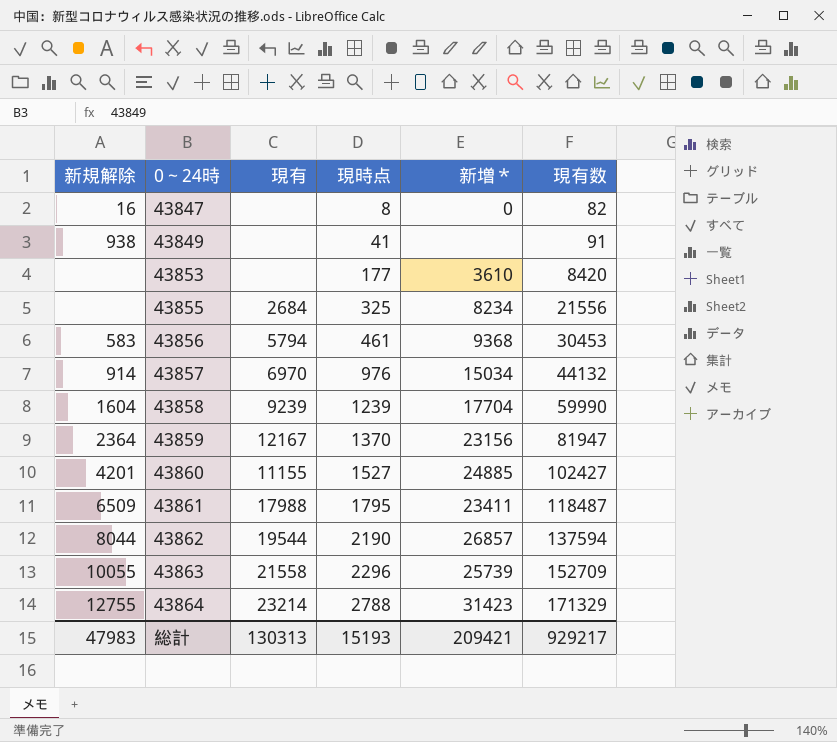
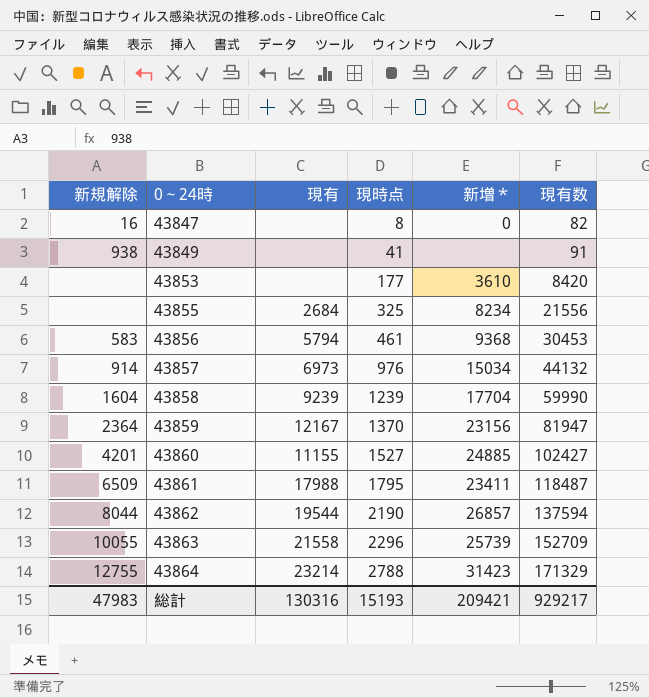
43857 | 現有: 6970 -> 6973
総計 | 現有: 130313 -> 130316

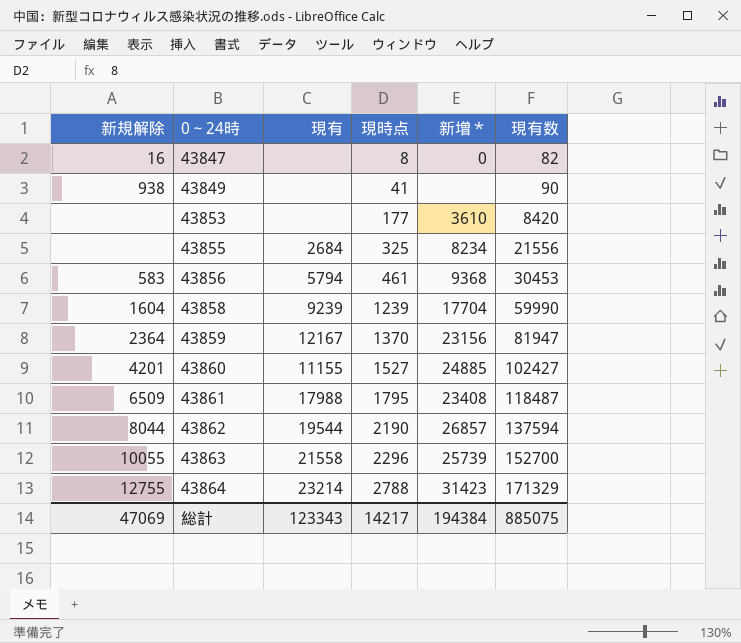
row 43857: 914 | 6973 | 976 | 15034 | 44132 -> none
43849 | 現有数: 91 -> 90
43861 | 新増＊: 23411 -> 23408
43863 | 現有数: 152709 -> 152700
総計 | 新規解除: 47983 -> 47069
総計 | 現有: 130316 -> 123343
総計 | 現時点: 15193 -> 14217
総計 | 新増＊: 209421 -> 194384
総計 | 現有数: 929217 -> 885075

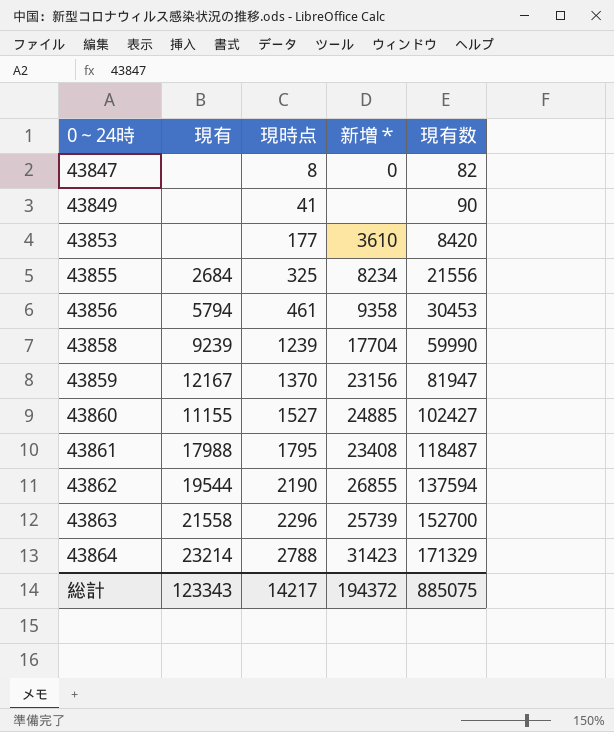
column 新規解除 | position: 1 -> none
43856 | 新増＊: 9368 -> 9358
43862 | 新増＊: 26857 -> 26855
総計 | 新増＊: 194384 -> 194372

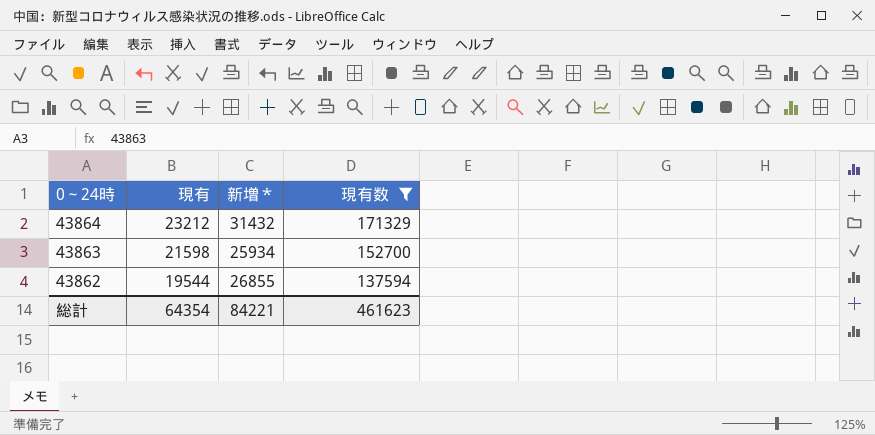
filter: none -> 現有数 >= 137594
row order: 0～24時 ascending -> 0～24時 descending
column 現時点 | position: 3 -> none
43864 | 現有: 23214 -> 23212
43864 | 新増＊: 31423 -> 31432
43863 | 現有: 21558 -> 21598
43863 | 新増＊: 25739 -> 25934
総計 | 現有: 123343 -> 64354
総計 | 新増＊: 194372 -> 84221
総計 | 現有数: 885075 -> 461623

